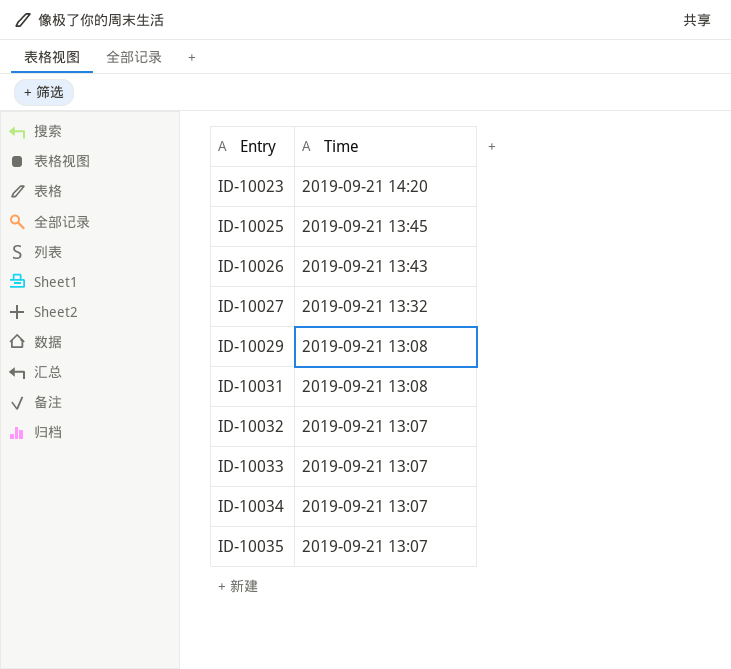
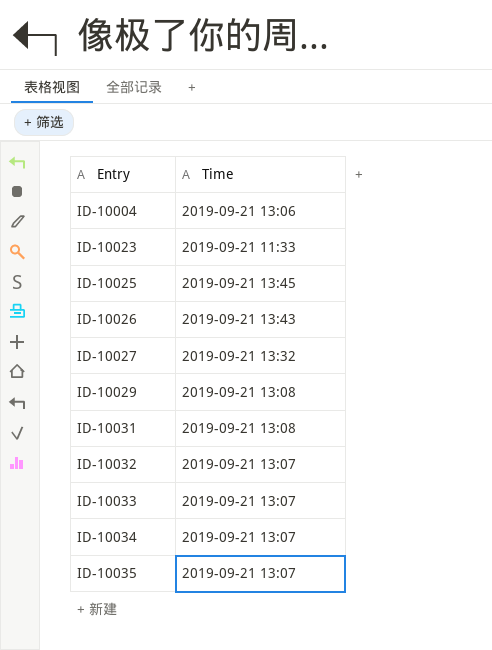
row ID-10004: none -> 2019-09-21 13:06
ID-10023 | Time: 2019-09-21 14:20 -> 2019-09-21 11:33

